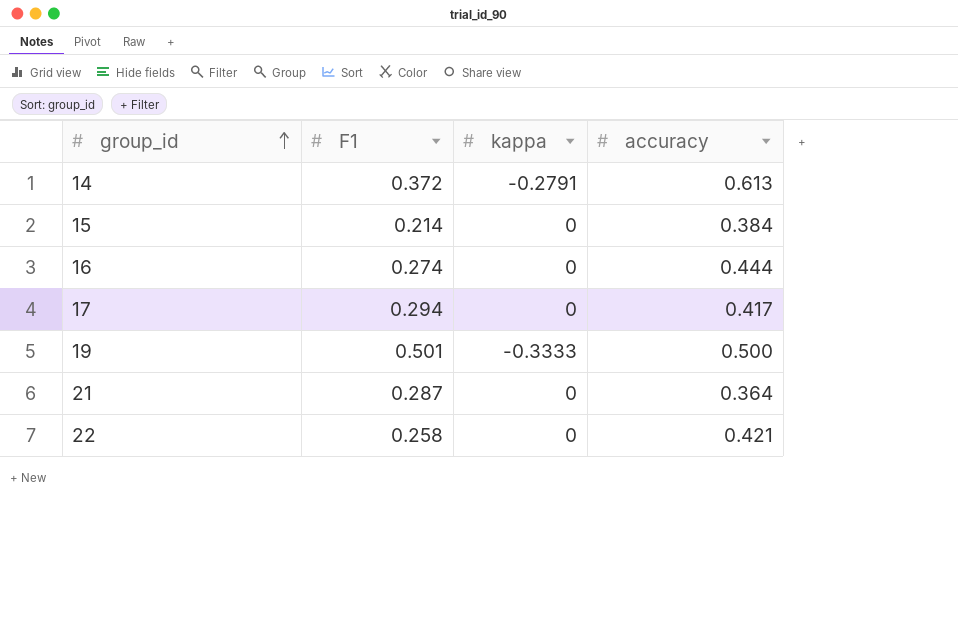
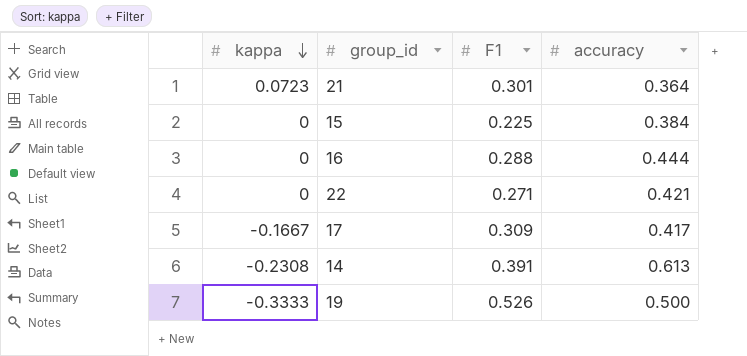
row order: group_id ascending -> kappa descending
column kappa | position: 3 -> 1
21 | kappa: 0 -> 0.0723
21 | F1: 0.287 -> 0.301
15 | F1: 0.214 -> 0.225
16 | F1: 0.274 -> 0.288
22 | F1: 0.258 -> 0.271
17 | kappa: 0 -> -0.1667
17 | F1: 0.294 -> 0.309
14 | kappa: -0.2791 -> -0.2308
14 | F1: 0.372 -> 0.391
19 | F1: 0.501 -> 0.526

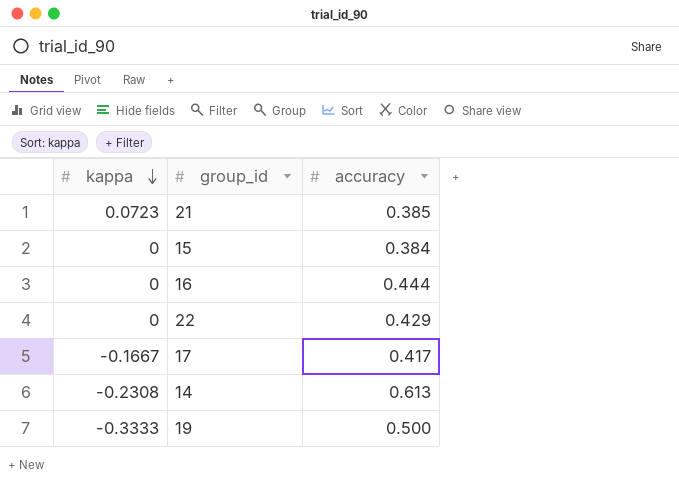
column F1 | position: 3 -> none
21 | accuracy: 0.364 -> 0.385
22 | accuracy: 0.421 -> 0.429

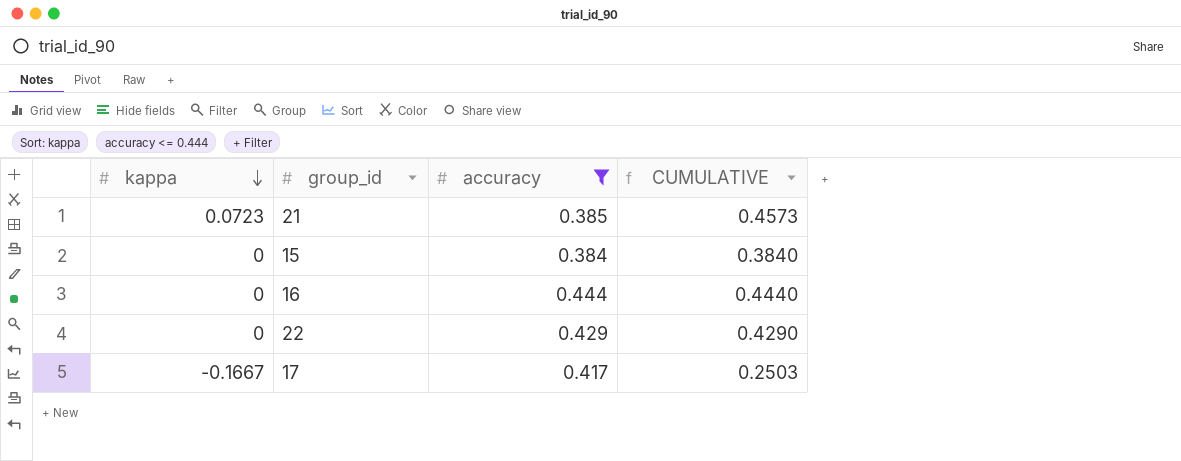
filter: none -> accuracy <= 0.444
column CUMULATIVE | formula: none -> [kappa] + [accuracy]

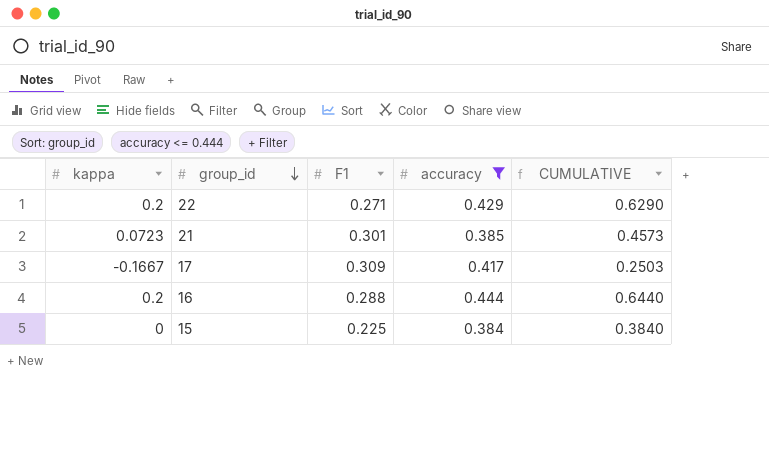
row order: kappa descending -> group_id descending
column F1 | position: none -> 3
22 | kappa: 0 -> 0.2
22 | CUMULATIVE: 0.4290 -> 0.6290
16 | kappa: 0 -> 0.2
16 | CUMULATIVE: 0.4440 -> 0.6440

